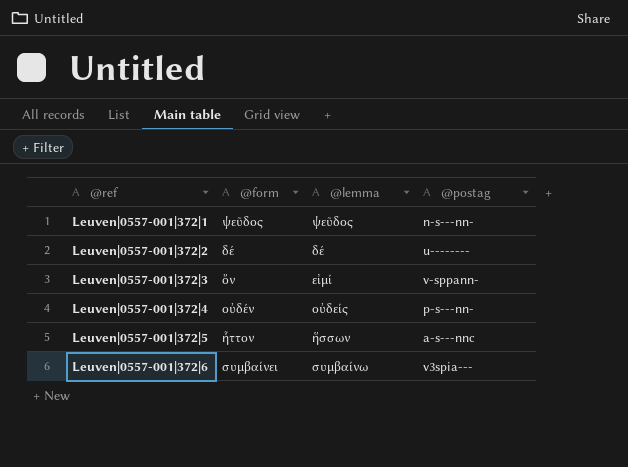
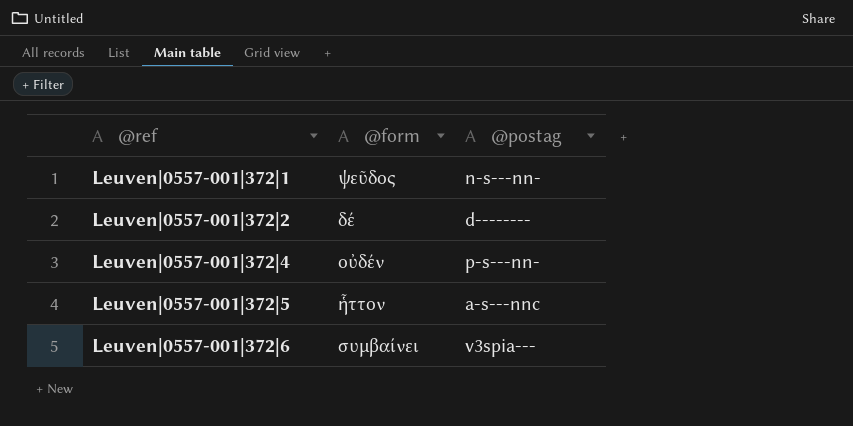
column @lemma | position: 3 -> none
row Leuven|0557-001|372|3: ὄν | εἰμί | v-sppann- -> none
Leuven|0557-001|372|2 | @postag: u-------- -> d--------

